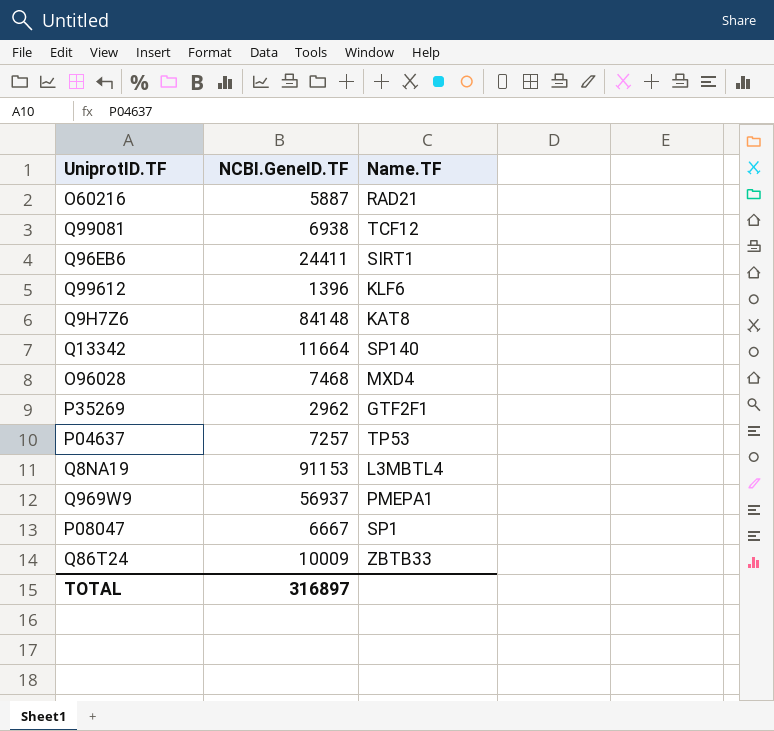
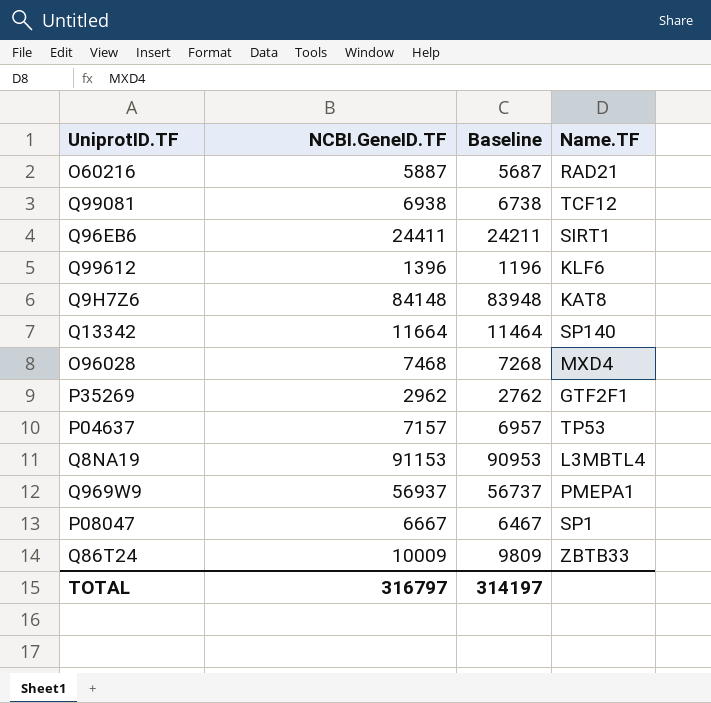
column Baseline | formula: none -> [NCBI.GeneID.TF] - 200
P04637 | NCBI.GeneID.TF: 7257 -> 7157
TOTAL | NCBI.GeneID.TF: 316897 -> 316797

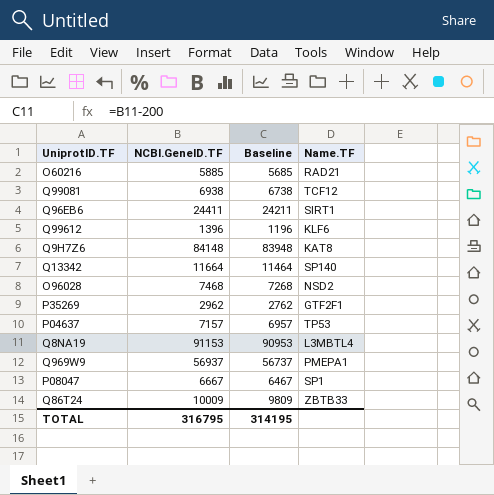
O60216 | NCBI.GeneID.TF: 5887 -> 5885
O60216 | Baseline: 5687 -> 5685
O96028 | Name.TF: MXD4 -> NSD2
TOTAL | NCBI.GeneID.TF: 316797 -> 316795
TOTAL | Baseline: 314197 -> 314195

